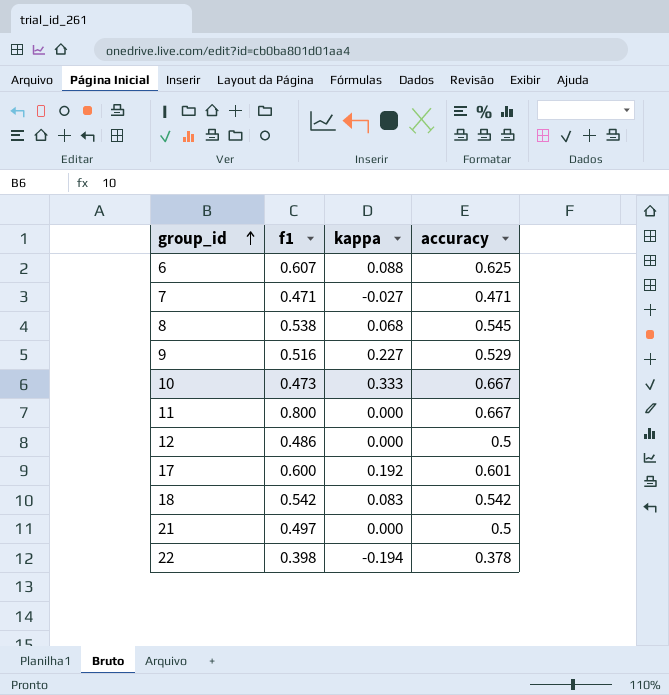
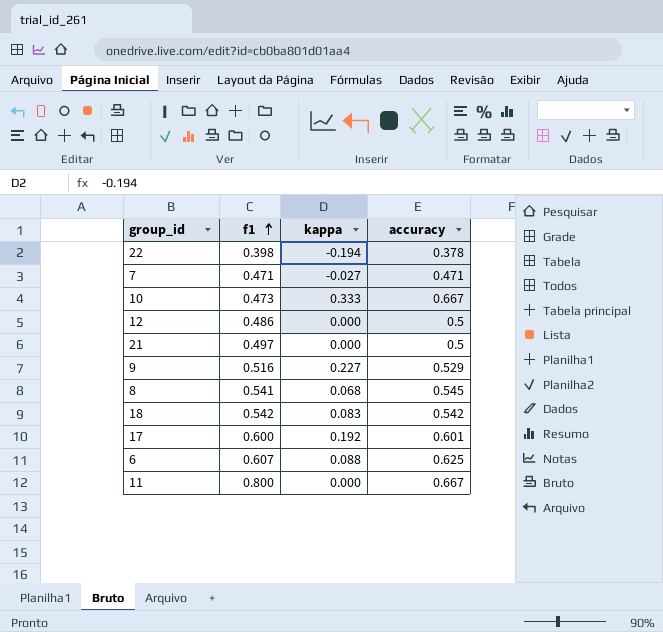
row order: group_id ascending -> f1 ascending
8 | f1: 0.538 -> 0.541

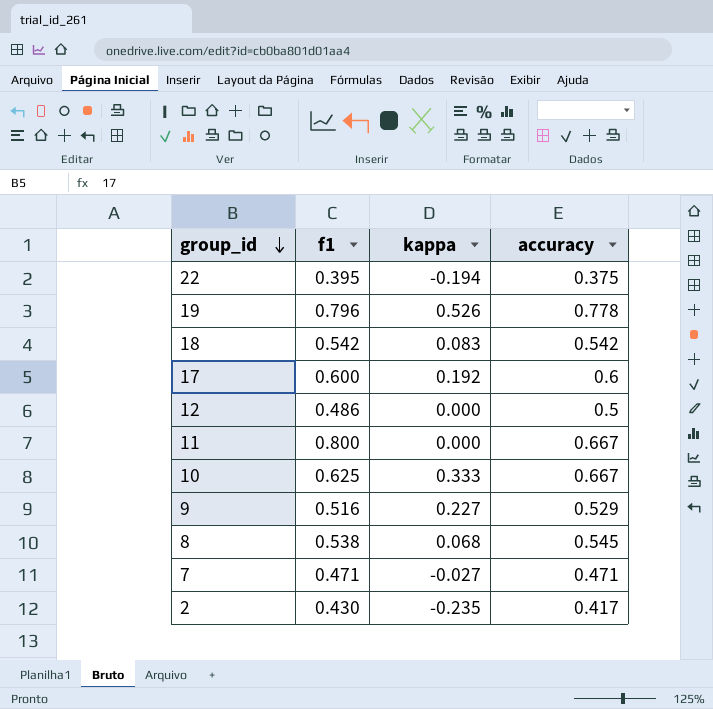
row order: f1 ascending -> group_id descending
row 21: 0.497 | 0.000 | 0.5 -> none
row 6: 0.607 | 0.088 | 0.625 -> none
22 | f1: 0.398 -> 0.395
22 | accuracy: 0.378 -> 0.375
row 19: none -> 0.796 | 0.526 | 0.778
17 | accuracy: 0.601 -> 0.6
10 | f1: 0.473 -> 0.625
8 | f1: 0.541 -> 0.538
row 2: none -> 0.430 | -0.235 | 0.417

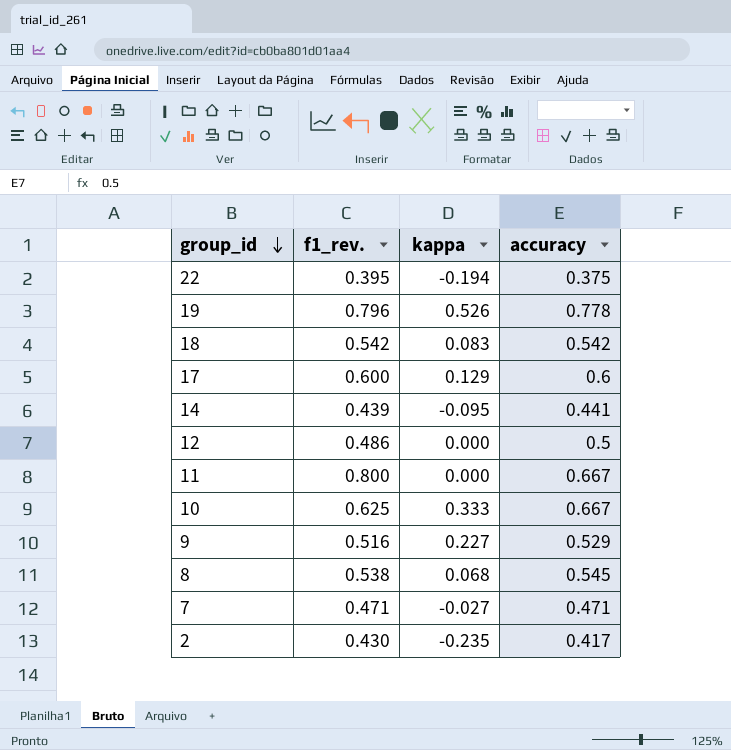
column name: f1 -> f1_rev.
17 | kappa: 0.192 -> 0.129
row 14: none -> 0.439 | -0.095 | 0.441

